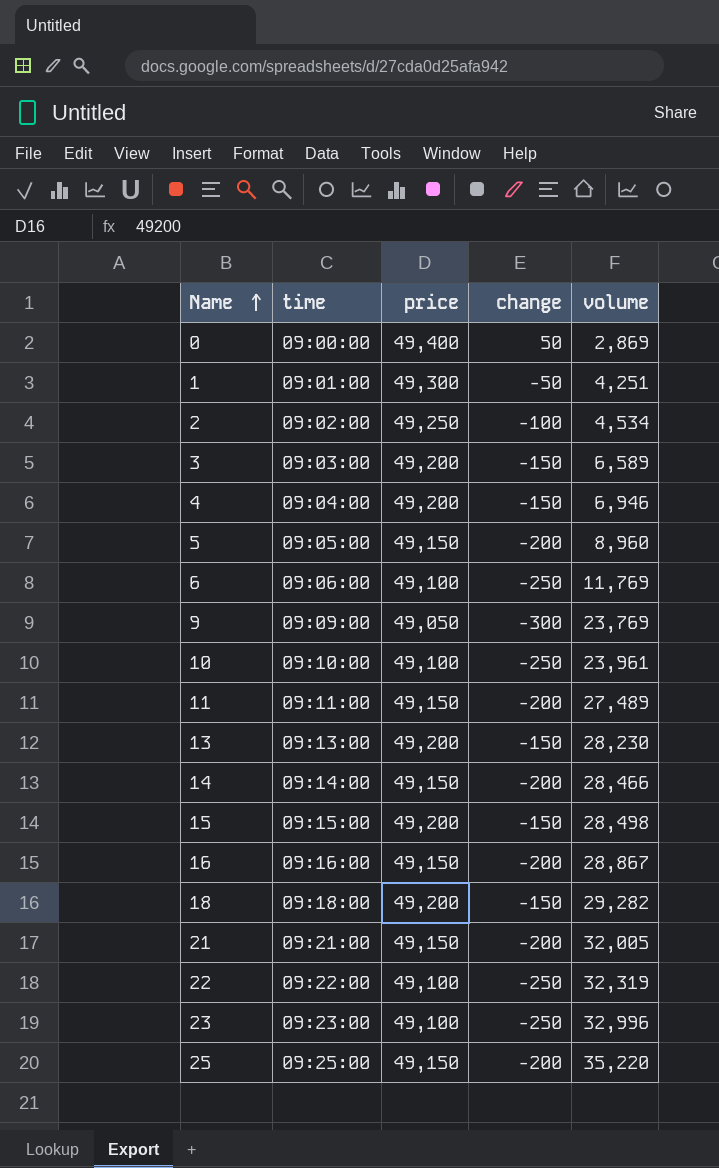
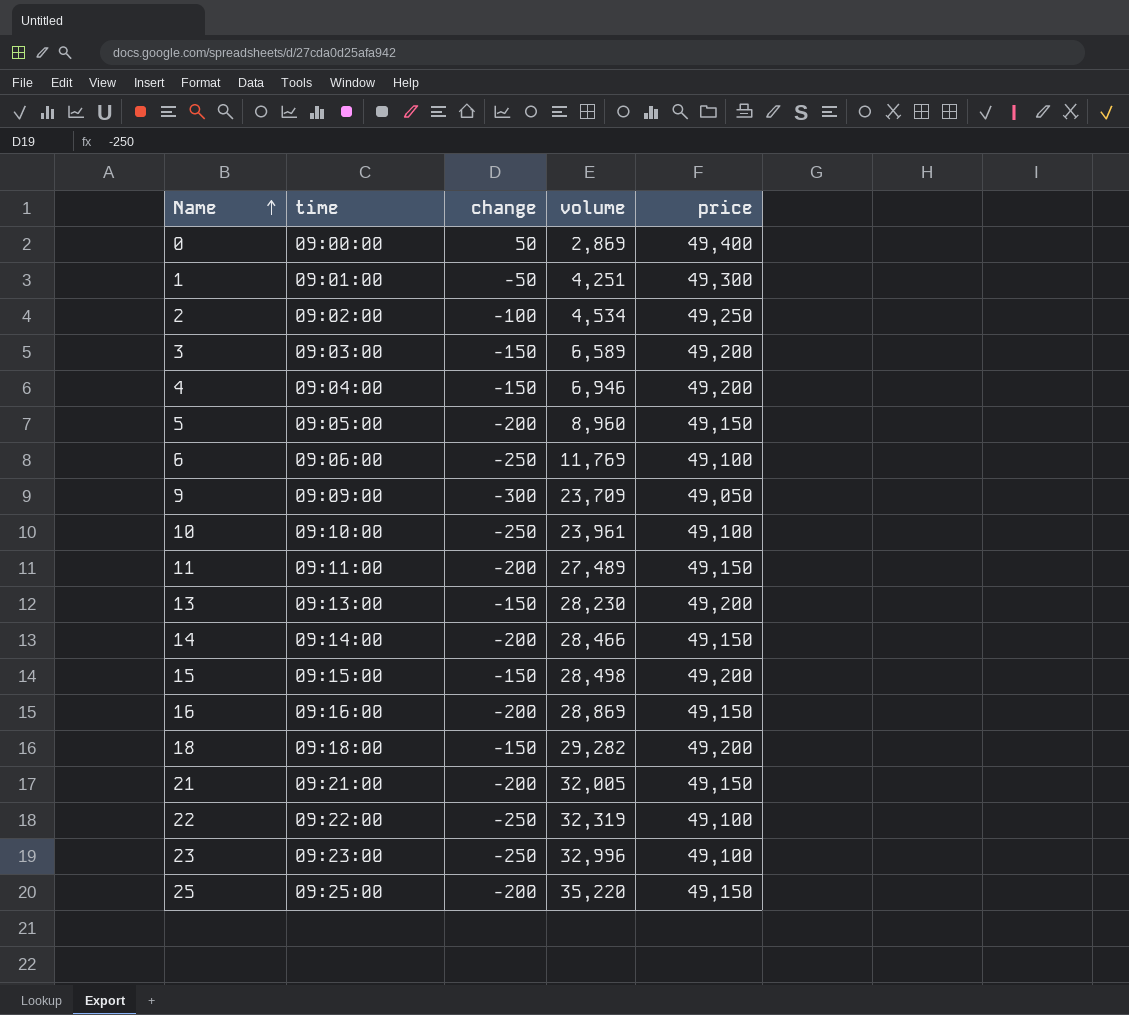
column price | position: 3 -> 5
9 | volume: 23,769 -> 23,709
16 | volume: 28,867 -> 28,869

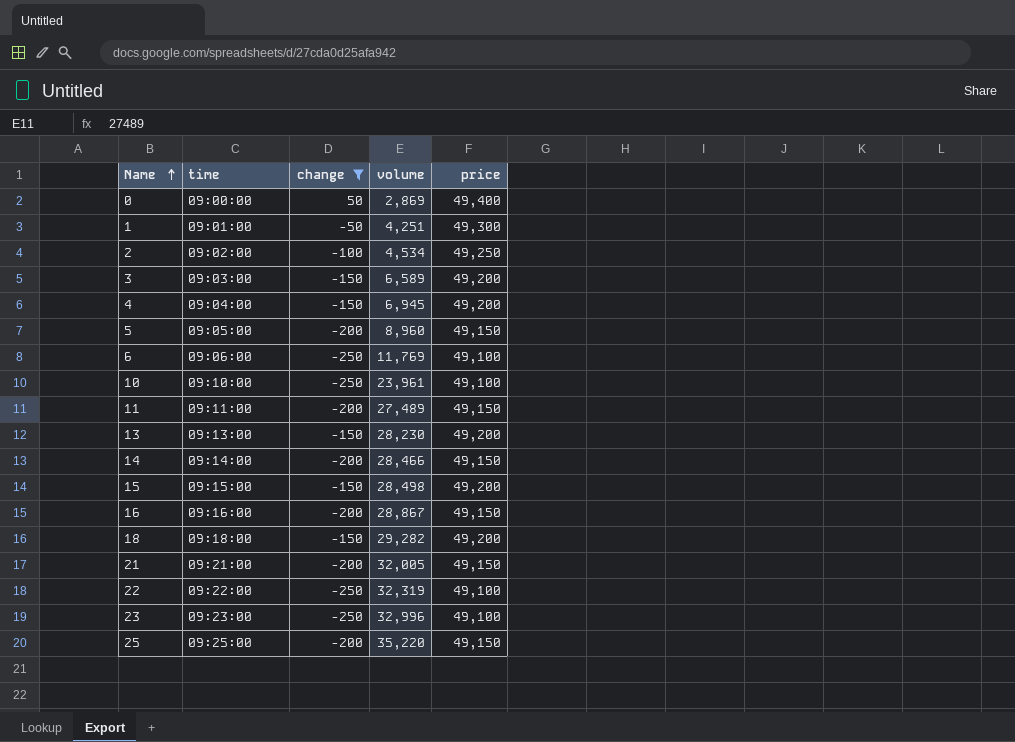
filter: none -> change != -300
4 | volume: 6,946 -> 6,945
16 | volume: 28,869 -> 28,867

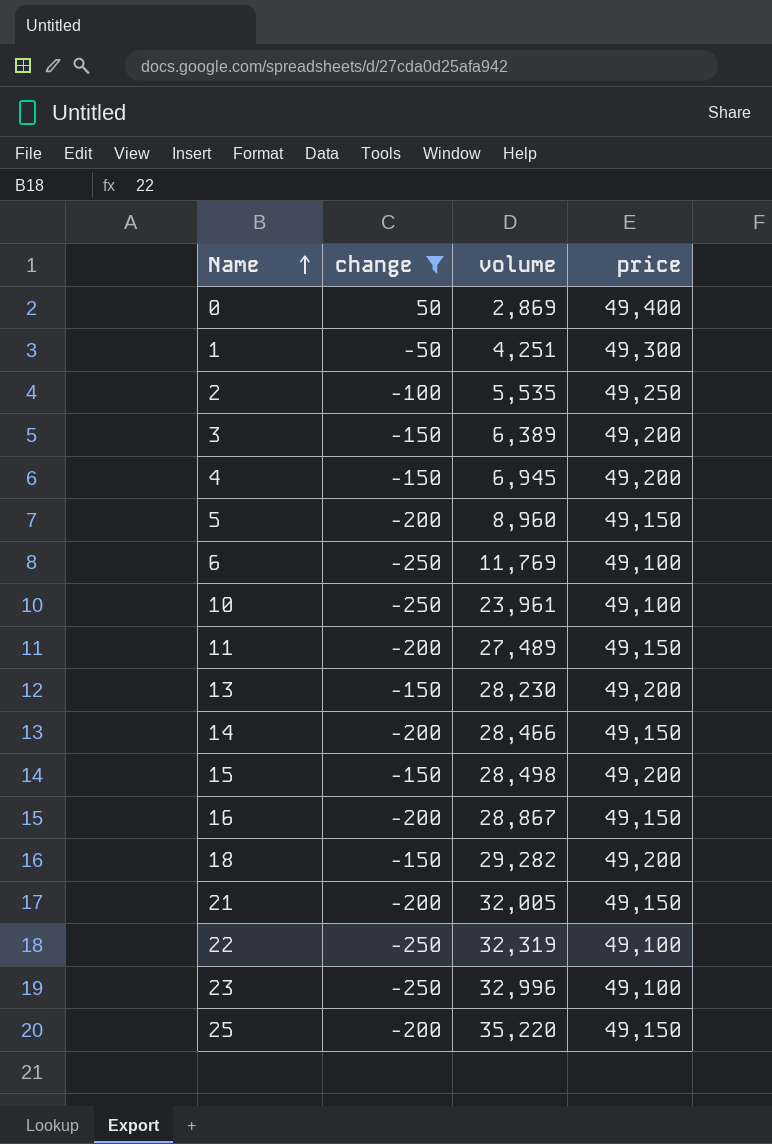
column time | position: 2 -> none
2 | volume: 4,534 -> 5,535
3 | volume: 6,589 -> 6,389

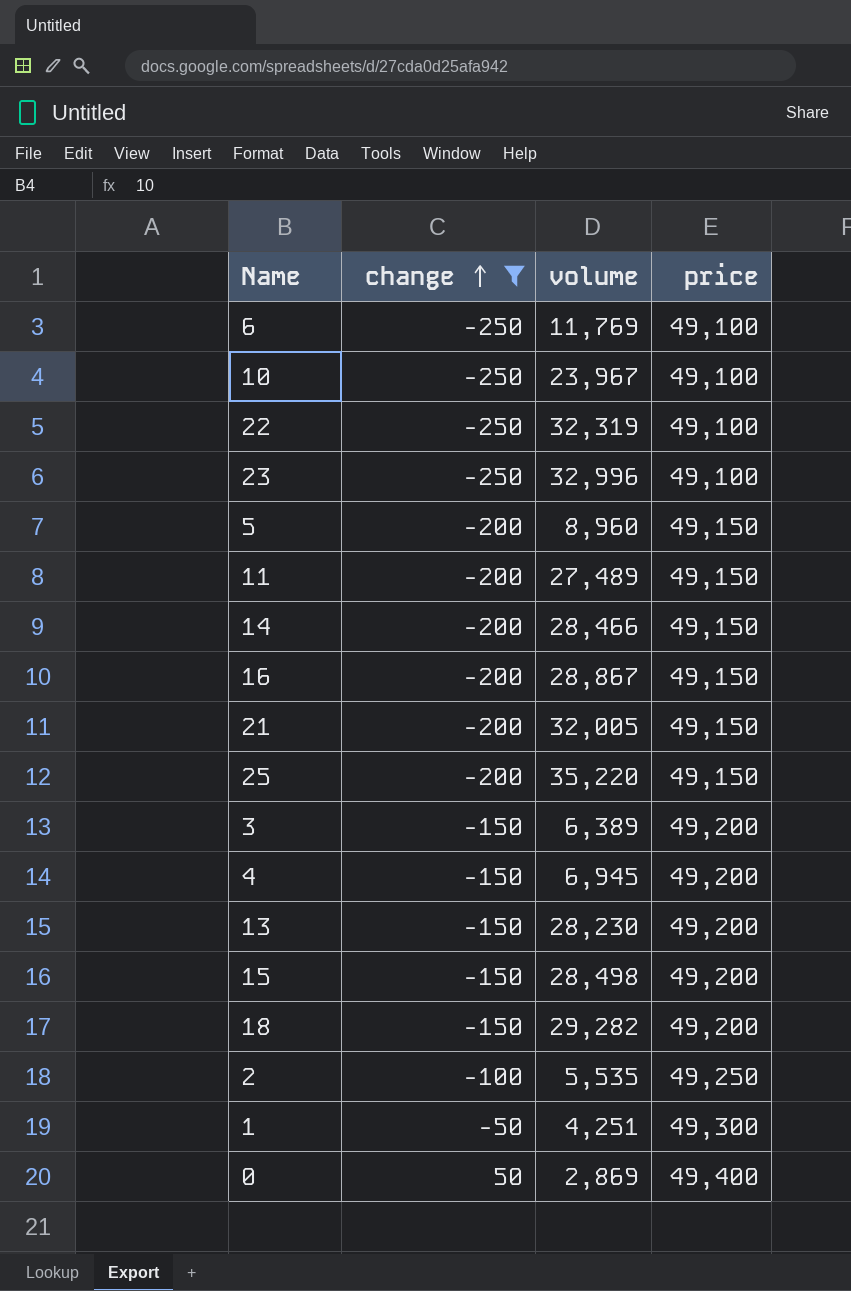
row order: Name ascending -> change ascending
10 | volume: 23,961 -> 23,967

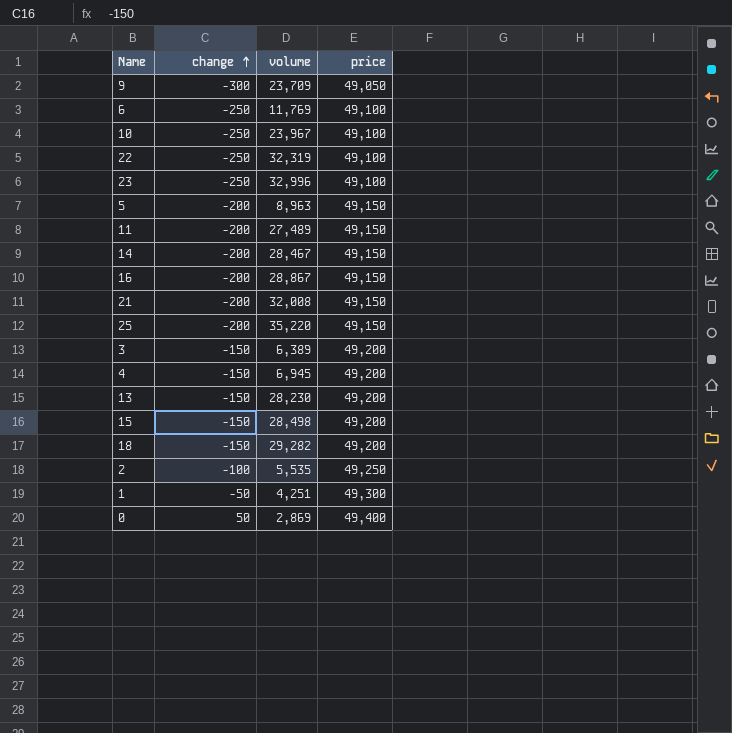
filter: change != -300 -> none
5 | volume: 8,960 -> 8,963
14 | volume: 28,466 -> 28,467
21 | volume: 32,005 -> 32,008

